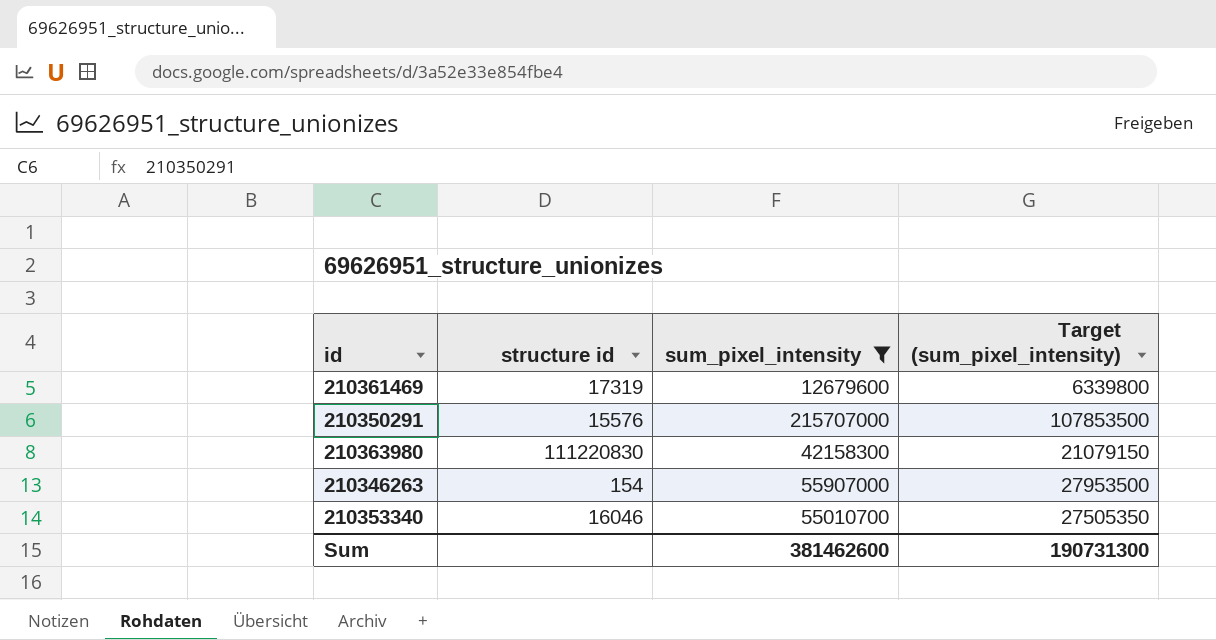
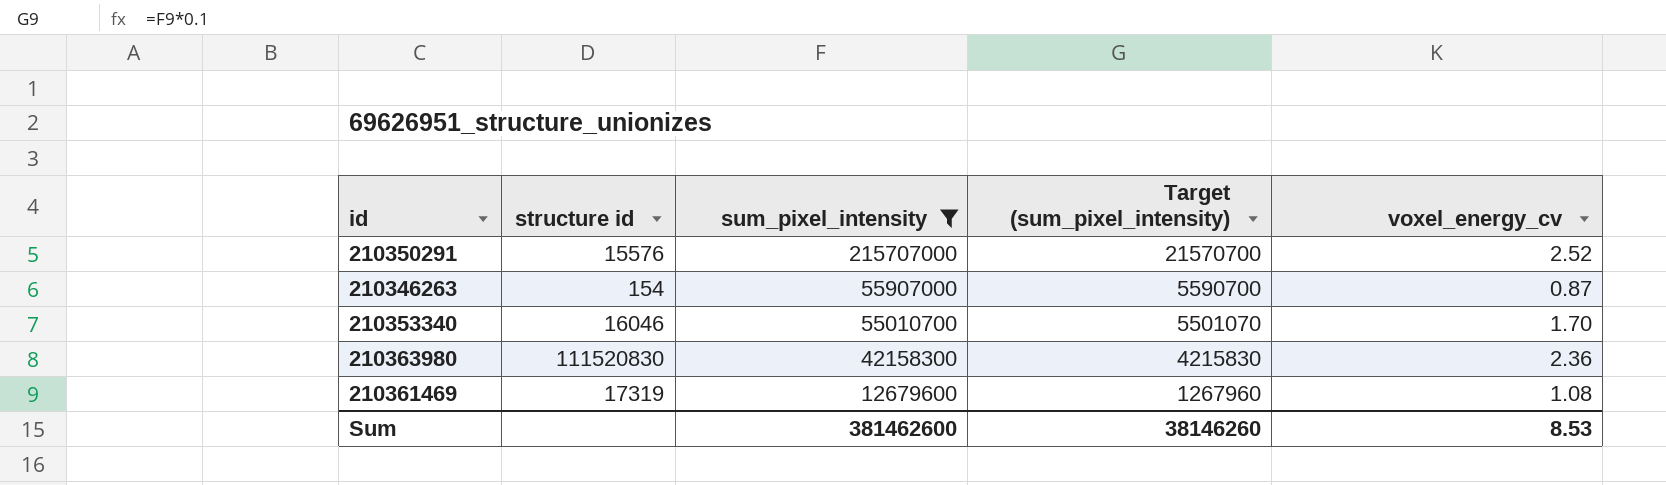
row order: none -> sum_pixel_intensity descending
column Target (sum_pixel_intensity) | formula: [sum_pixel_intensity] * 0.5 -> [sum_pixel_intensity] * 0.1
column voxel_energy_cv | position: none -> 5
210363980 | structure id: 111220830 -> 111520830
Sum | Target (sum_pixel_intensity): 190731300 -> 38146260

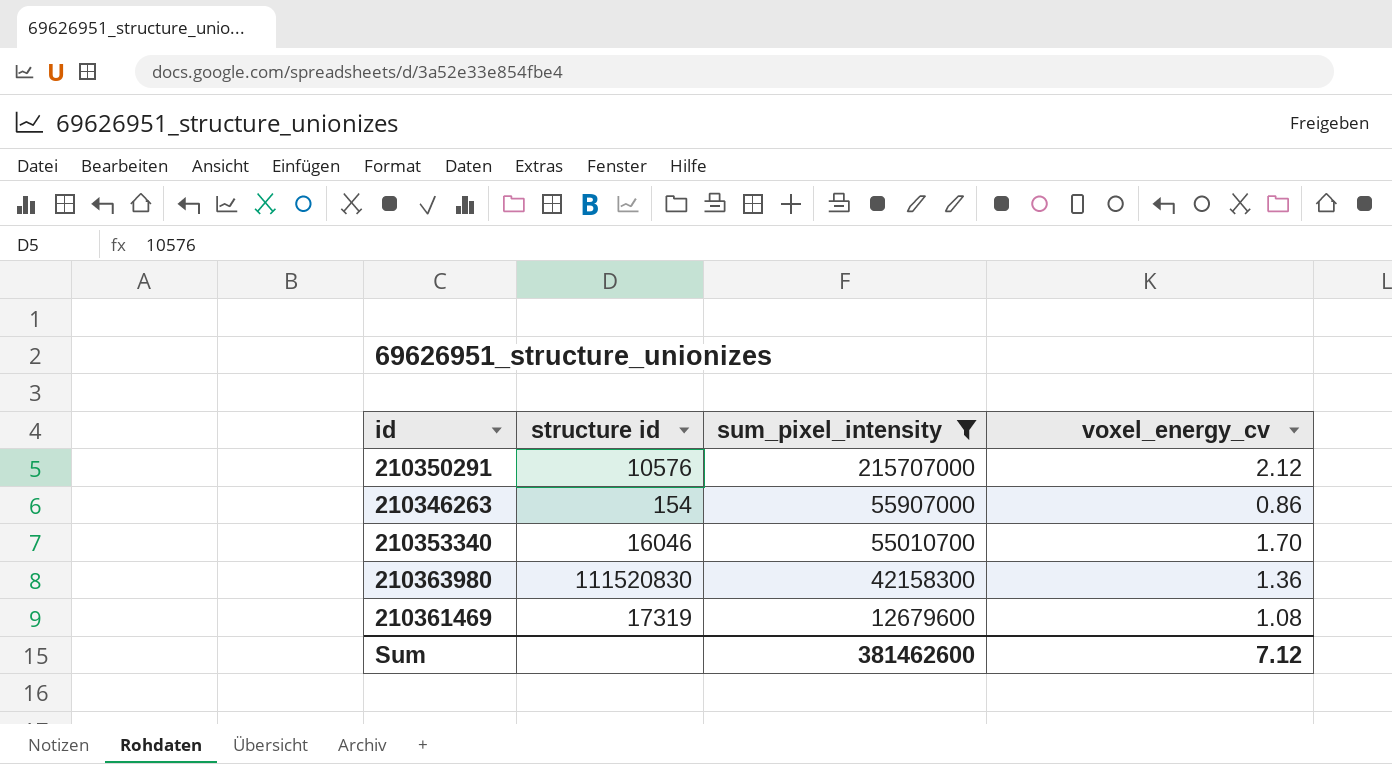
column Target (sum_pixel_intensity) | formula: [sum_pixel_intensity] * 0.1 -> none
210350291 | structure id: 15576 -> 10576
210350291 | voxel_energy_cv: 2.52 -> 2.12
210346263 | voxel_energy_cv: 0.87 -> 0.86
210363980 | voxel_energy_cv: 2.36 -> 1.36
Sum | voxel_energy_cv: 8.53 -> 7.12

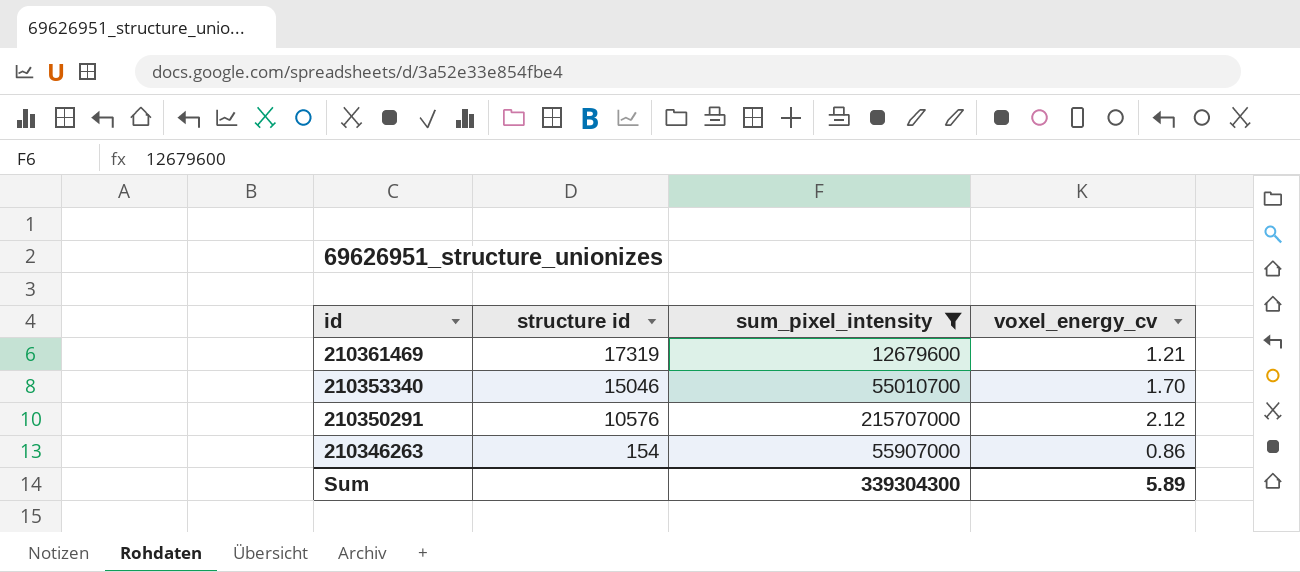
row order: sum_pixel_intensity descending -> id descending
row 210363980: 111520830 | 42158300 | 1.36 -> none
210361469 | voxel_energy_cv: 1.08 -> 1.21
210353340 | structure id: 16046 -> 15046
Sum | sum_pixel_intensity: 381462600 -> 339304300
Sum | voxel_energy_cv: 7.12 -> 5.89

